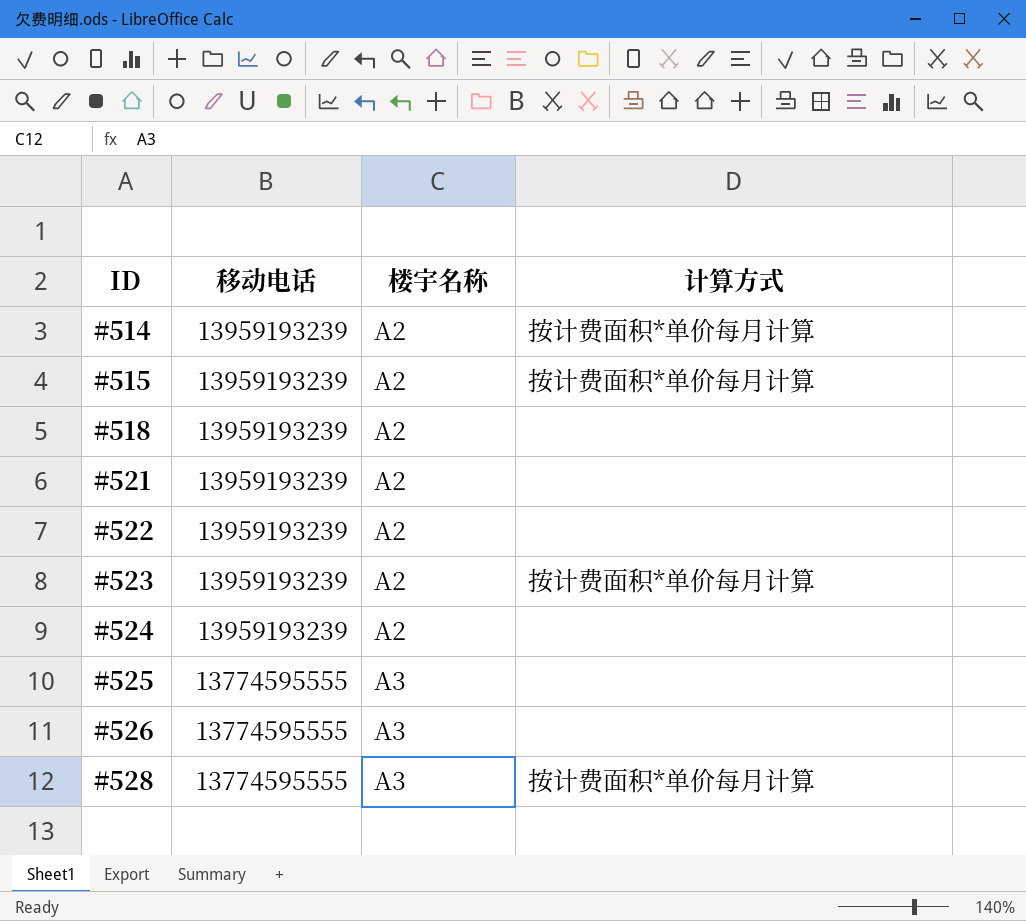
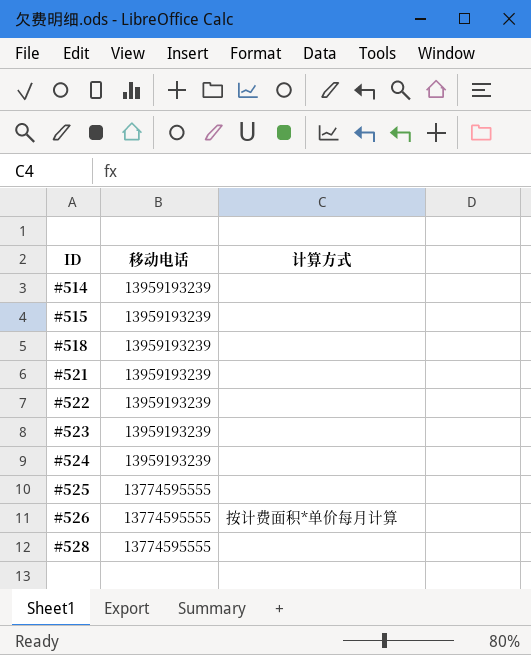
column 楼宇名称 | position: 3 -> none
#514 | 计算方式: 按计费面积*单价每月计算 -> none
#515 | 计算方式: 按计费面积*单价每月计算 -> none
#523 | 计算方式: 按计费面积*单价每月计算 -> none
#526 | 计算方式: none -> 按计费面积*单价每月计算
#528 | 计算方式: 按计费面积*单价每月计算 -> none

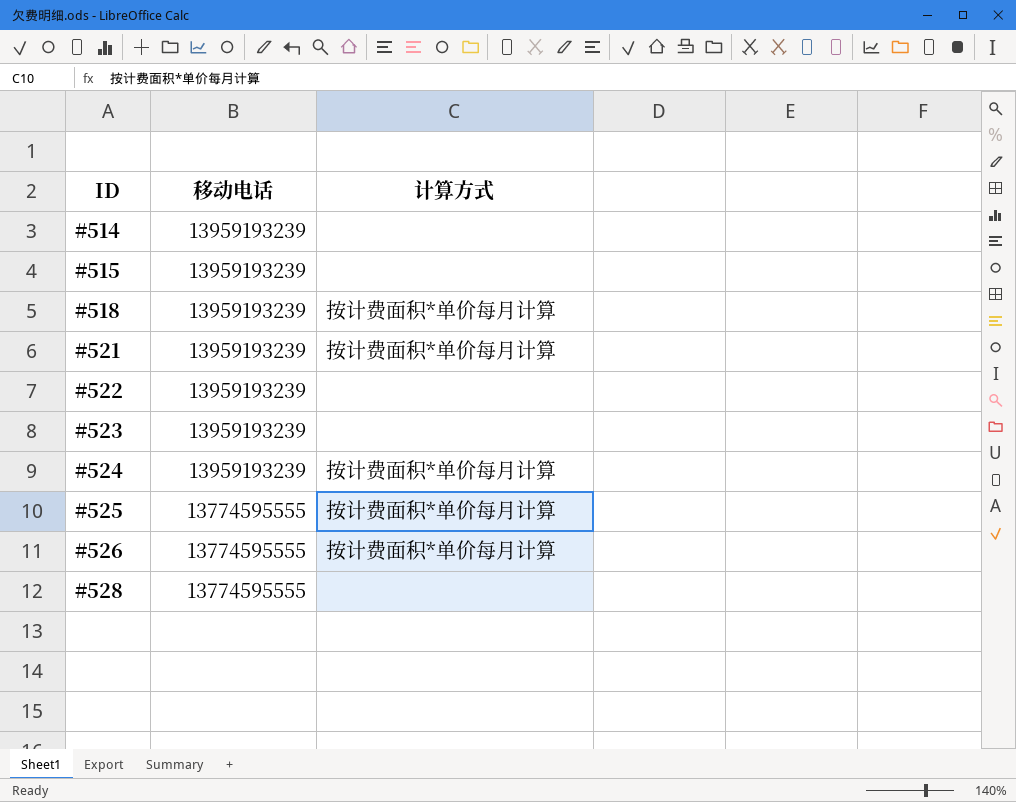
#518 | 计算方式: none -> 按计费面积*单价每月计算
#521 | 计算方式: none -> 按计费面积*单价每月计算
#524 | 计算方式: none -> 按计费面积*单价每月计算
#525 | 计算方式: none -> 按计费面积*单价每月计算

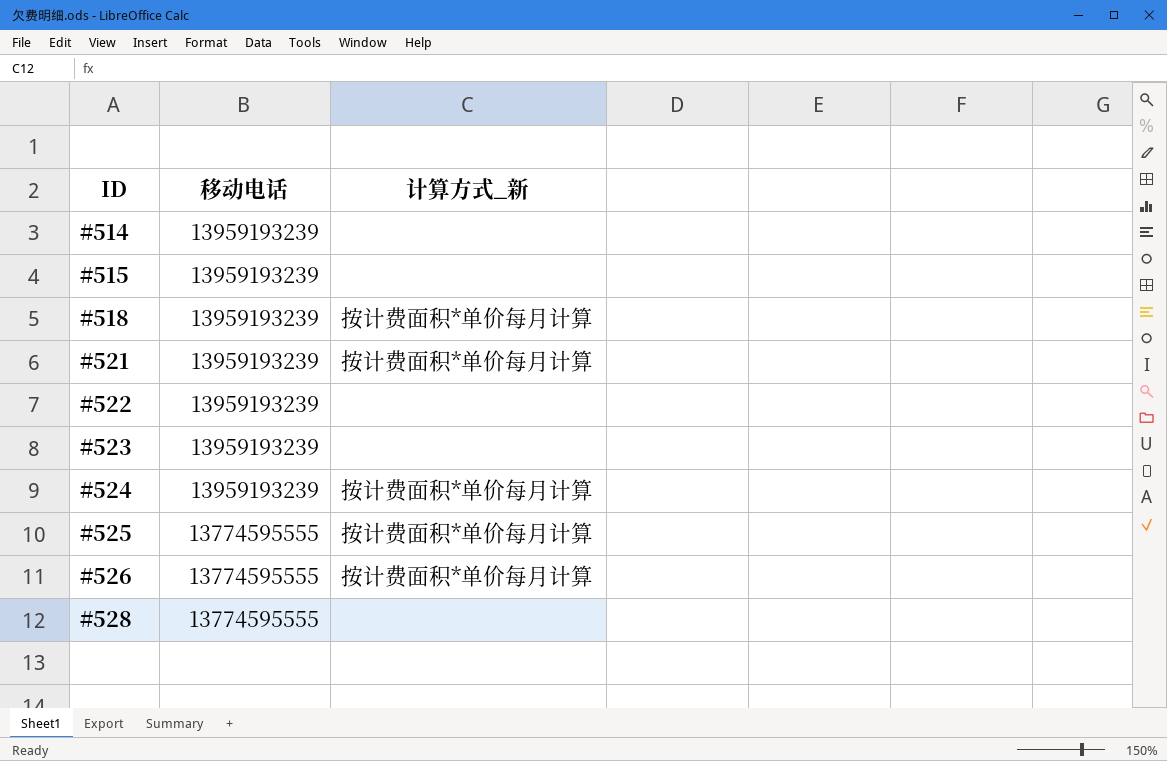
column name: 计算方式 -> 计算方式_新

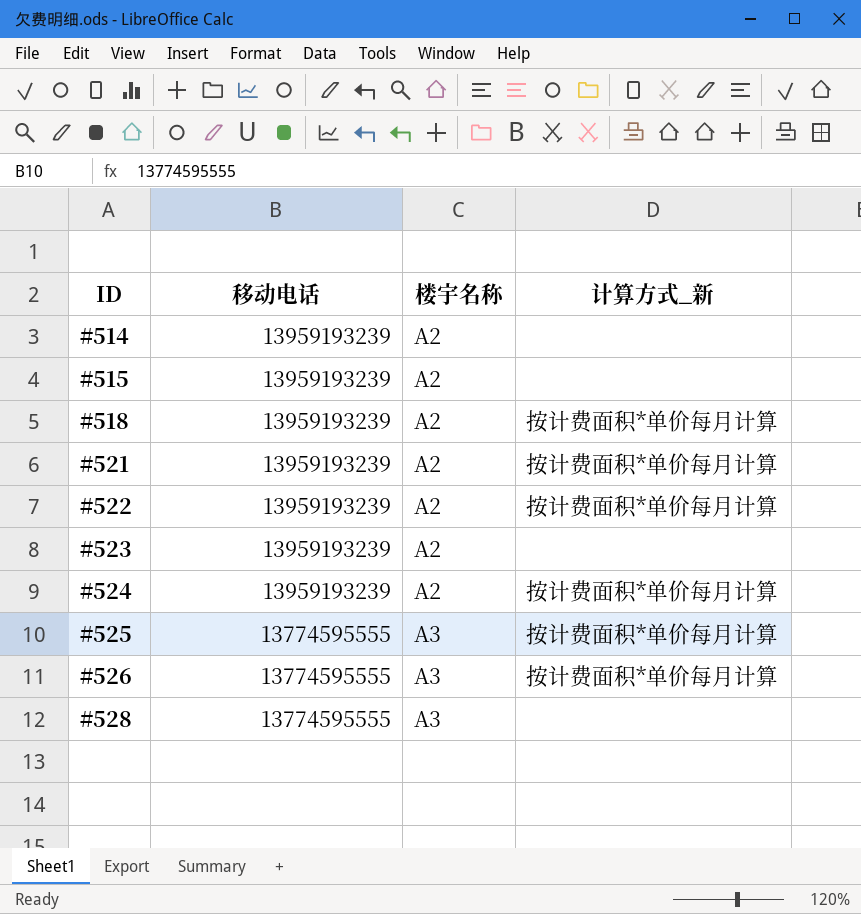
column 楼宇名称 | position: none -> 3
#522 | 计算方式_新: none -> 按计费面积*单价每月计算

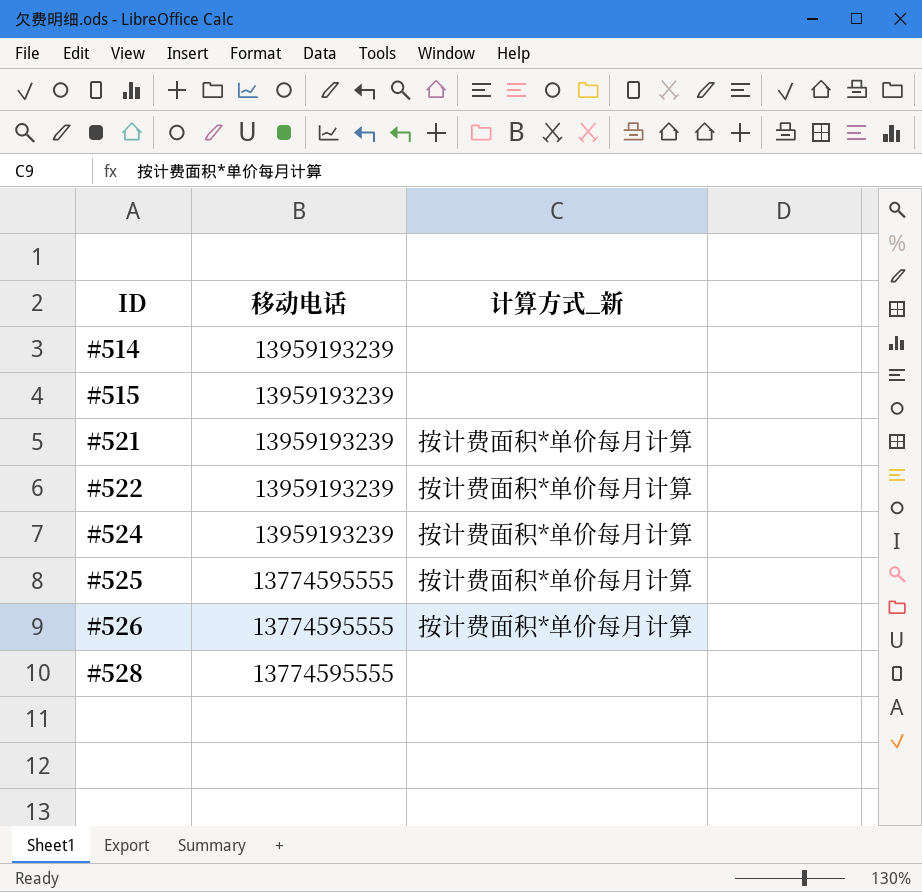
column 楼宇名称 | position: 3 -> none
row #518: 13959193239 | A2 | 按计费面积*单价每月计算 -> none
row #523: 13959193239 | A2 | none -> none

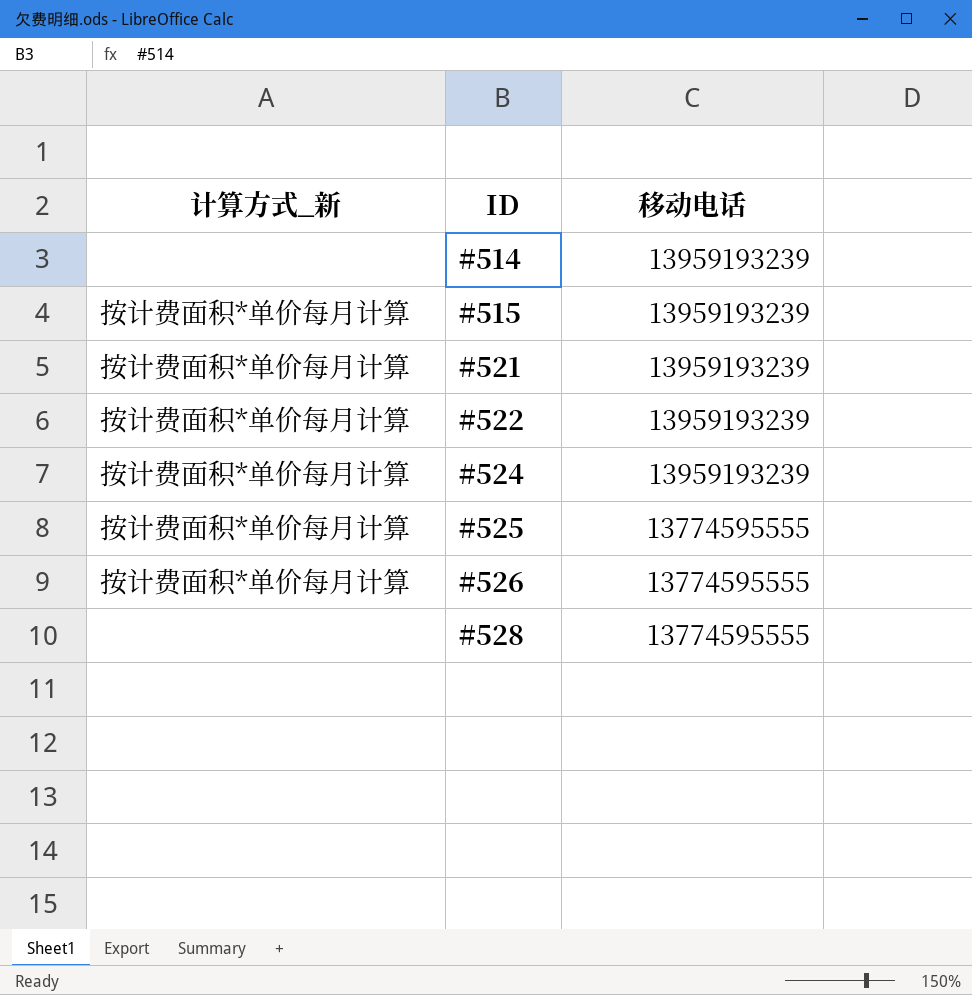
column 计算方式_新 | position: 3 -> 1
#515 | 计算方式_新: none -> 按计费面积*单价每月计算

